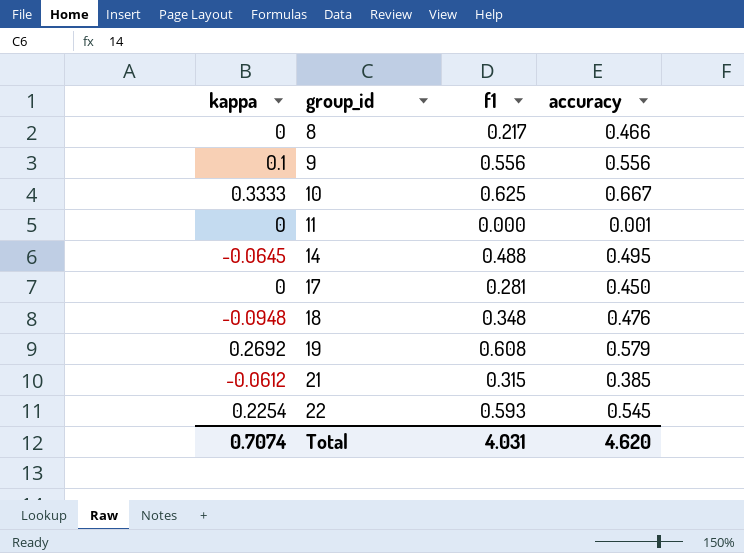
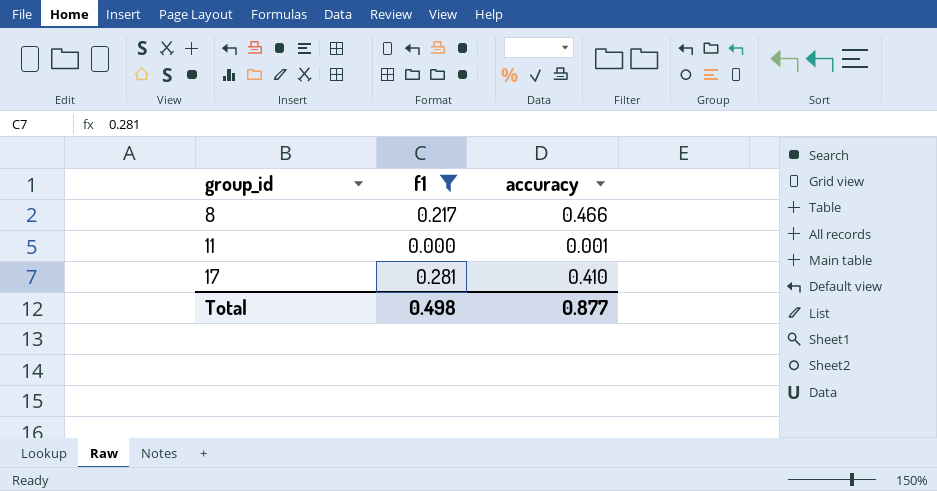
filter: none -> f1 <= 0.281
column kappa | position: 1 -> none
17 | accuracy: 0.450 -> 0.410
Total | f1: 4.031 -> 0.498
Total | accuracy: 4.620 -> 0.877

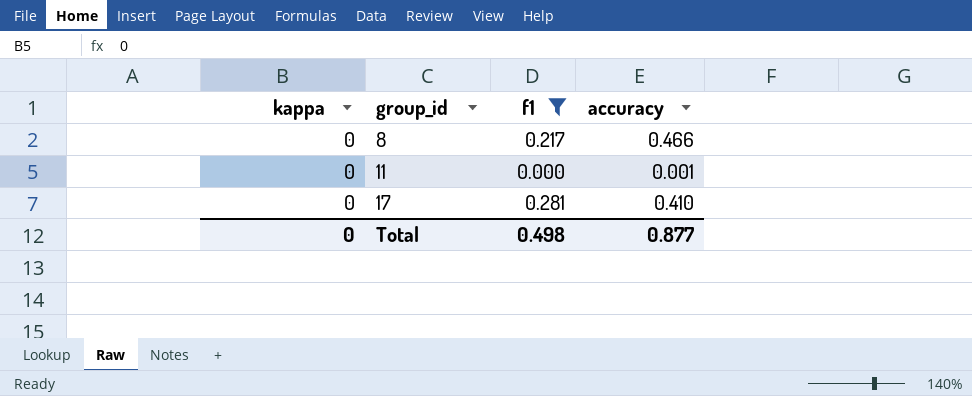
column kappa | position: none -> 1

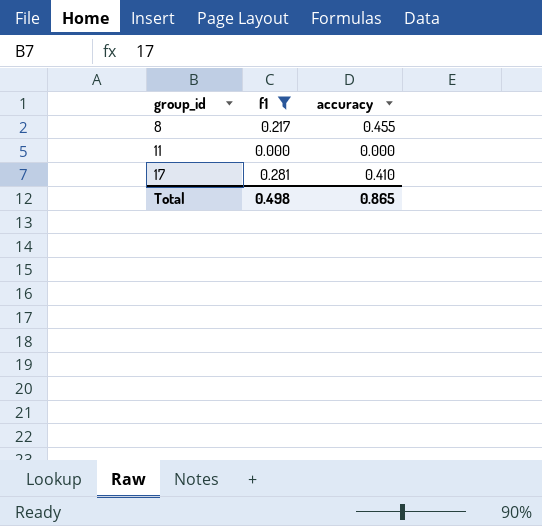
column kappa | position: 1 -> none
8 | accuracy: 0.466 -> 0.455
11 | accuracy: 0.001 -> 0.000
Total | accuracy: 0.877 -> 0.865

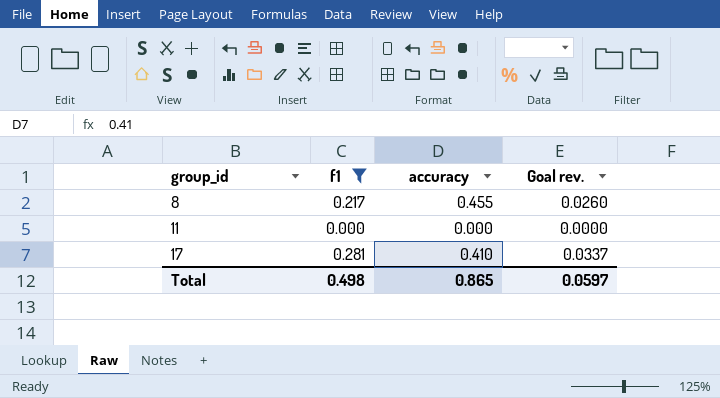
column Goal rev. | formula: none -> [f1] * 0.12

